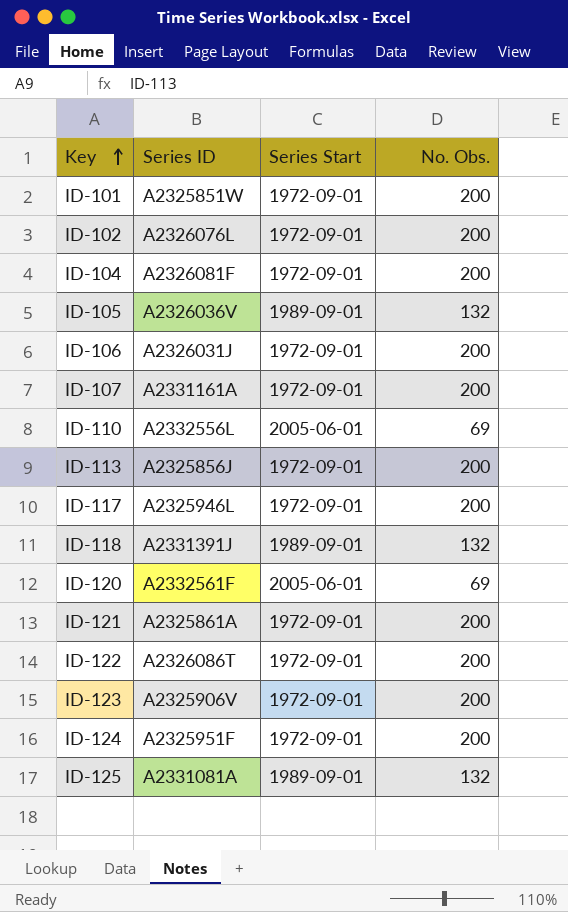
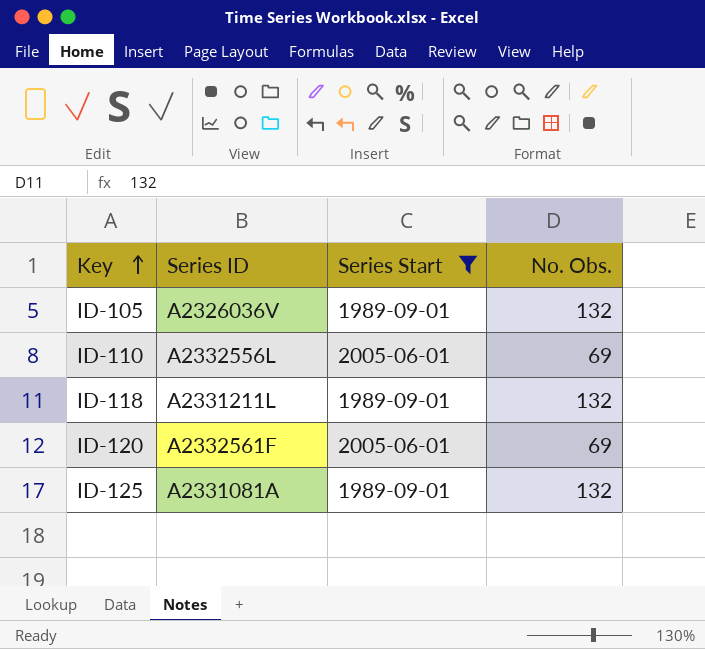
filter: none -> Series Start != 1972-09-01
ID-118 | Series ID: A2331391J -> A2331211L

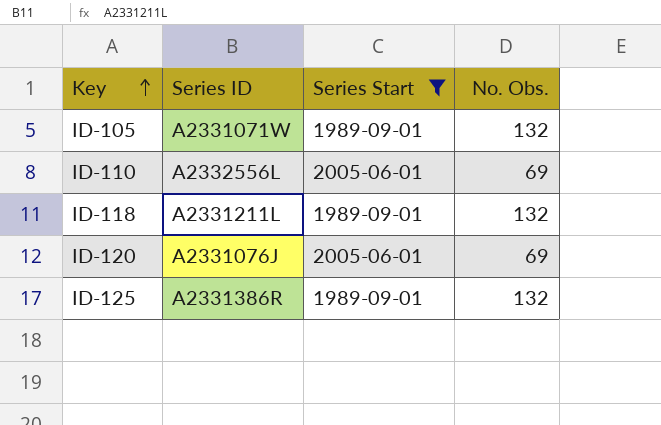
ID-105 | Series ID: A2326036V -> A2331071W
ID-120 | Series ID: A2332561F -> A2331076J
ID-125 | Series ID: A2331081A -> A2331386R

